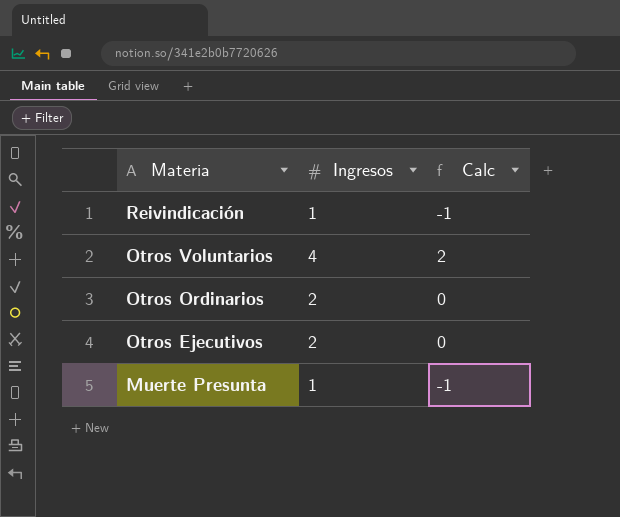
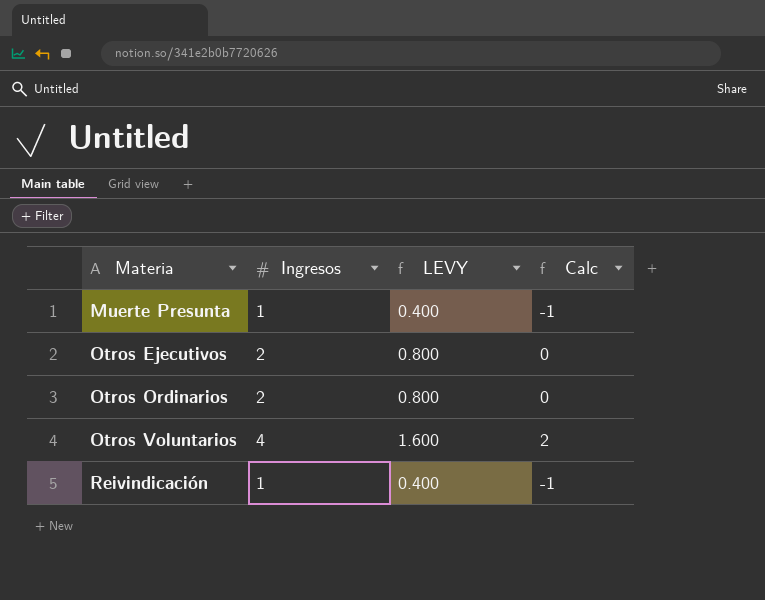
row order: Materia descending -> Materia ascending
column LEVY | formula: none -> [Ingresos] * 0.4

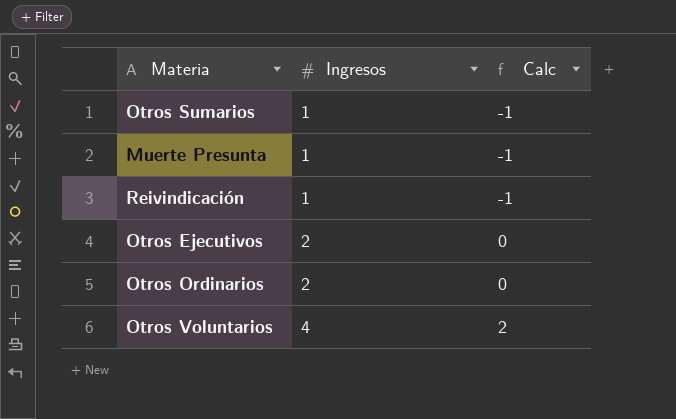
row order: Materia ascending -> Ingresos ascending
column LEVY | formula: [Ingresos] * 0.4 -> none
row Otros Sumarios: none -> 1 | -1

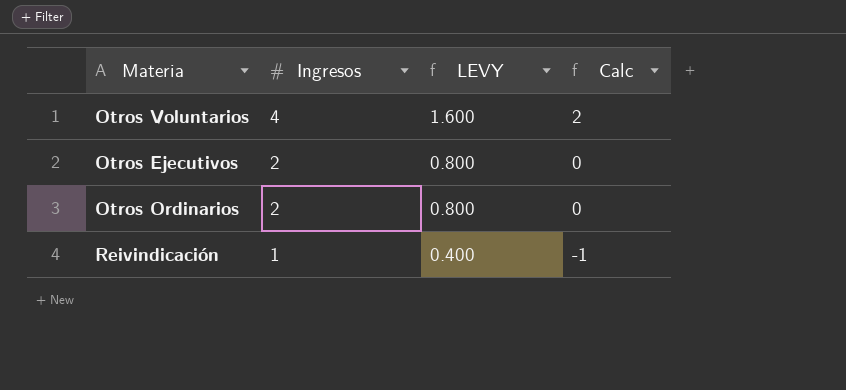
row order: Ingresos ascending -> Ingresos descending
column LEVY | formula: none -> [Ingresos] * 0.4
row Otros Sumarios: 1 | -1 -> none
row Muerte Presunta: 1 | -1 -> none

